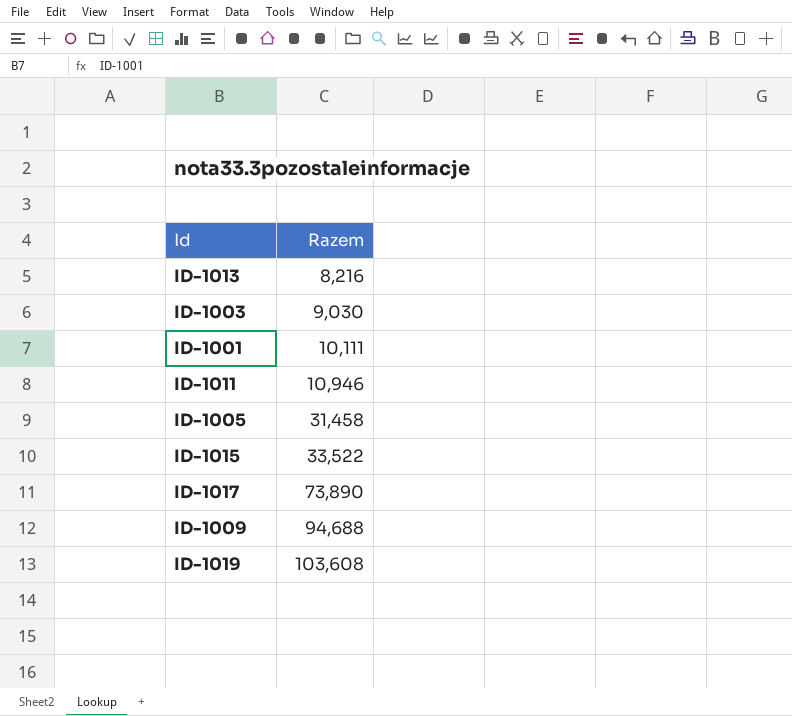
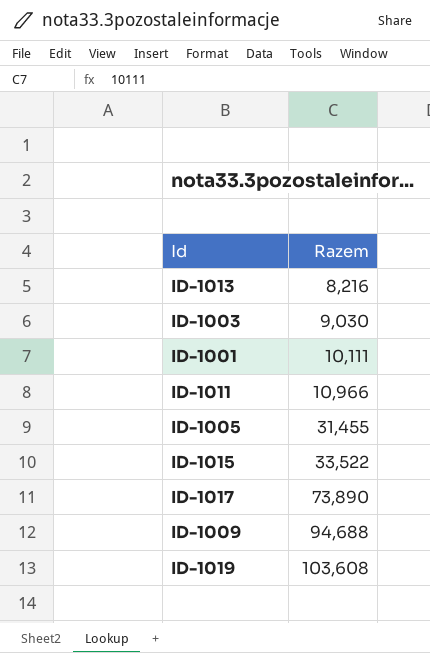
ID-1011 | Razem: 10,946 -> 10,966
ID-1005 | Razem: 31,458 -> 31,455

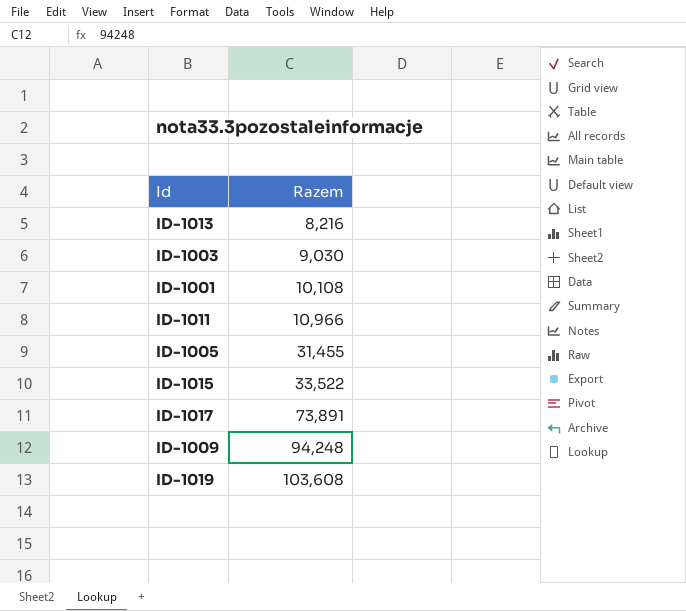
ID-1001 | Razem: 10,111 -> 10,108
ID-1017 | Razem: 73,890 -> 73,891
ID-1009 | Razem: 94,688 -> 94,248

